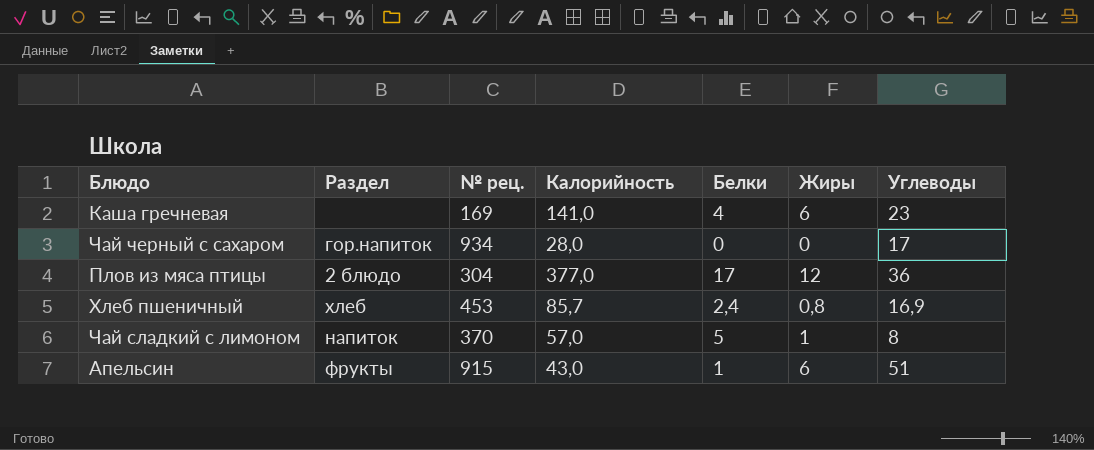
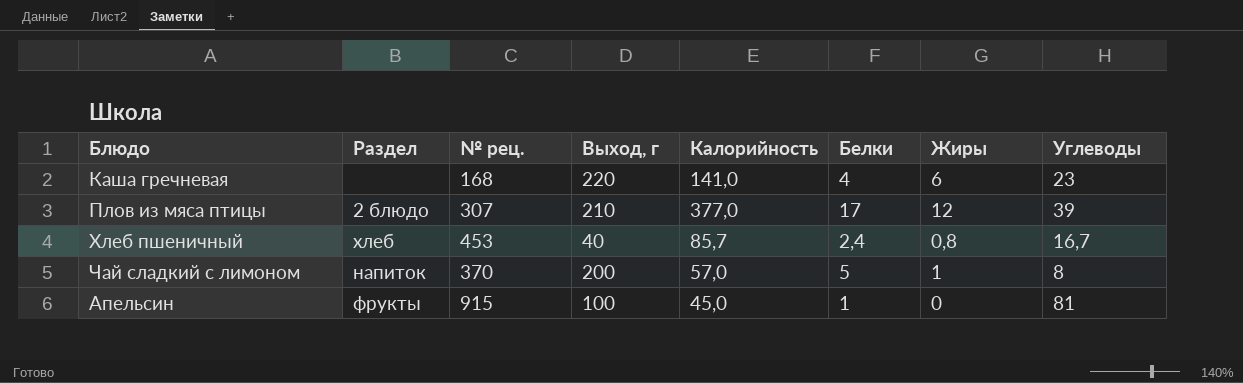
column Выход, г | position: none -> 4
row Чай черный с сахаром: гор.напиток | 934 | 28,0 | 0 | 0 | 17 -> none
Каша гречневая | № рец.: 169 -> 168
Плов из мяса птицы | № рец.: 304 -> 307
Плов из мяса птицы | Углеводы: 36 -> 39
Хлеб пшеничный | Углеводы: 16,9 -> 16,7
Апельсин | Калорийность: 43,0 -> 45,0
Апельсин | Жиры: 6 -> 0
Апельсин | Углеводы: 51 -> 81

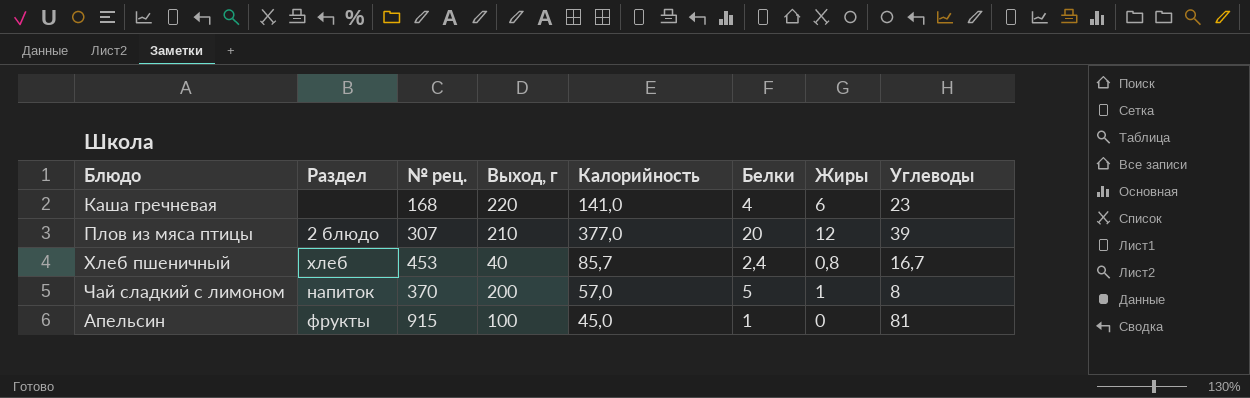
Плов из мяса птицы | Белки: 17 -> 20

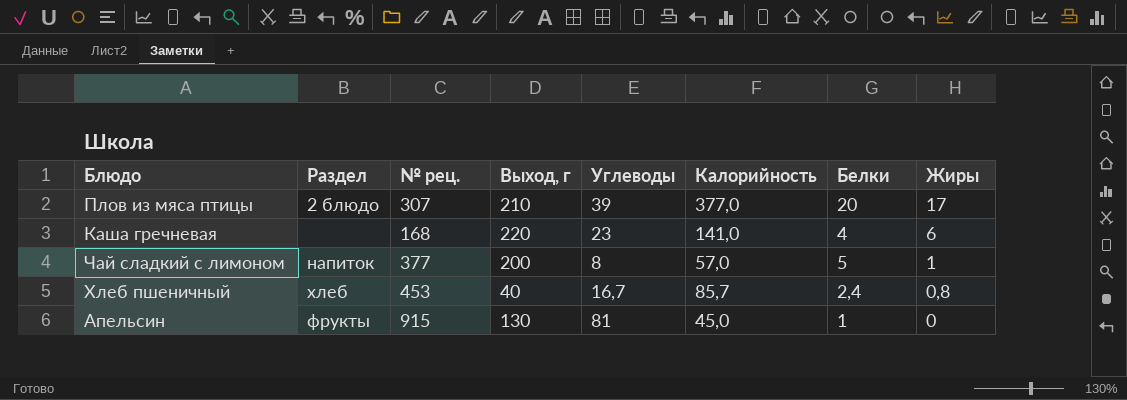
row order: none -> Жиры descending
column Углеводы | position: 8 -> 5
Плов из мяса птицы | Жиры: 12 -> 17
Чай сладкий с лимоном | № рец.: 370 -> 377
Апельсин | Выход, г: 100 -> 130

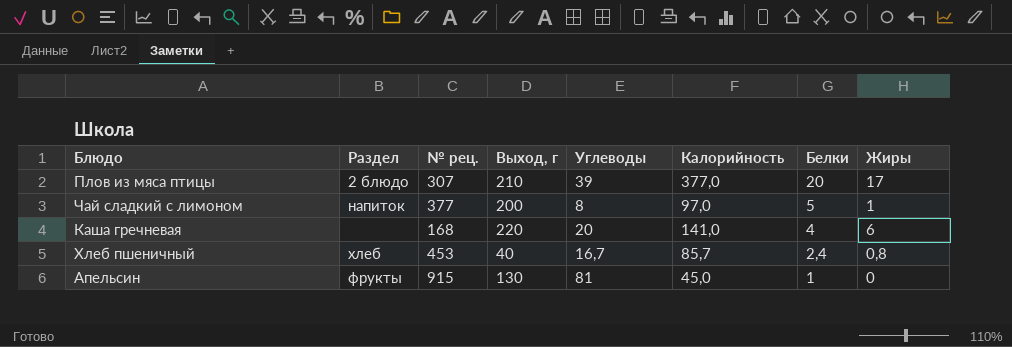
row order: Жиры descending -> Белки descending
Чай сладкий с лимоном | Калорийность: 57,0 -> 97,0
Каша гречневая | Углеводы: 23 -> 20

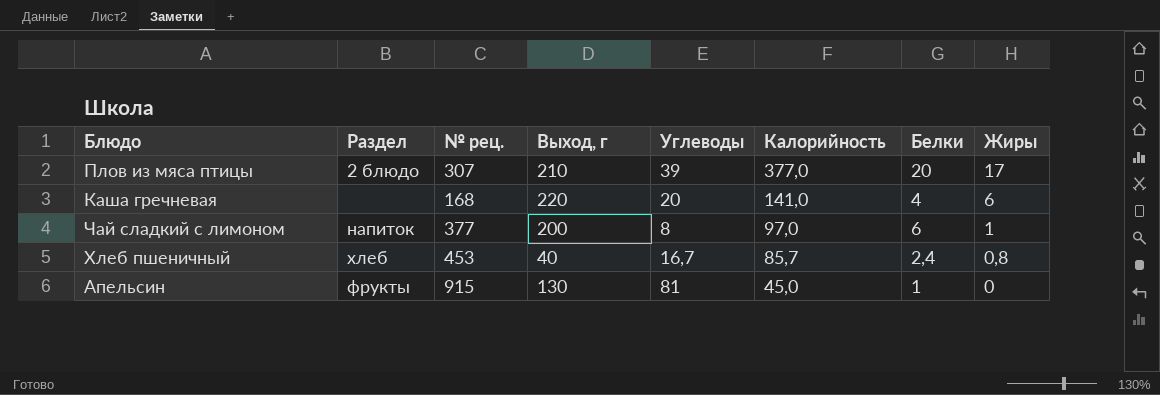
row order: Белки descending -> Калорийность descending
Чай сладкий с лимоном | Белки: 5 -> 6

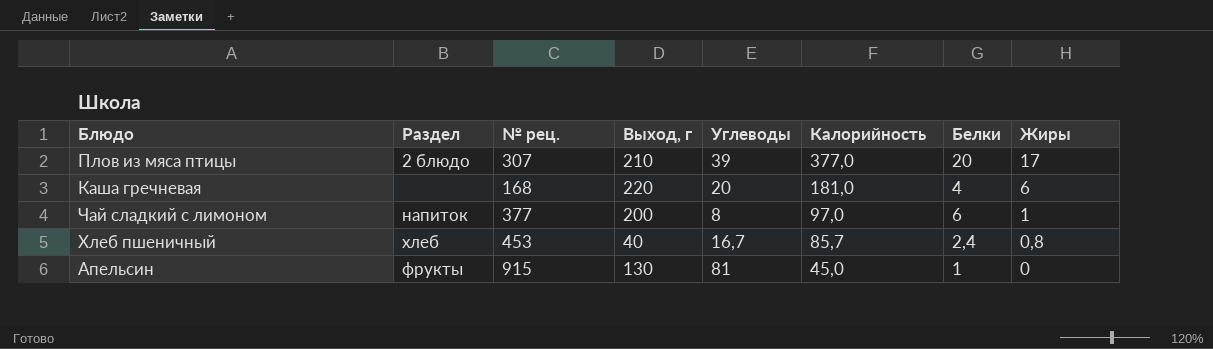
Каша гречневая | Калорийность: 141,0 -> 181,0

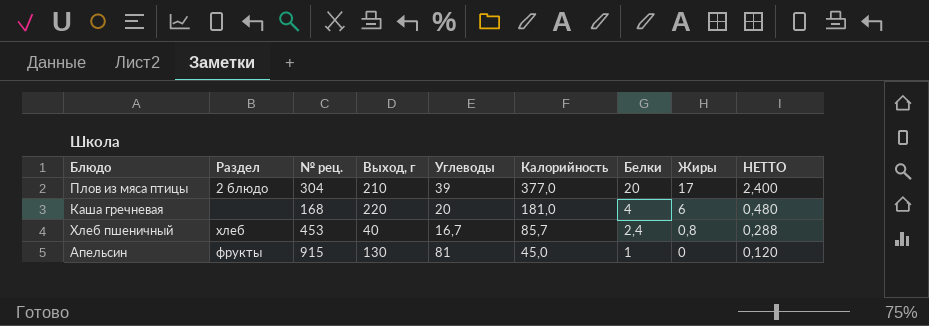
column НЕТТО | formula: none -> [Белки] * 0,12
row Чай сладкий с лимоном: напиток | 377 | 200 | 8 | 97,0 | 6 | 1 -> none
Плов из мяса птицы | № рец.: 307 -> 304

